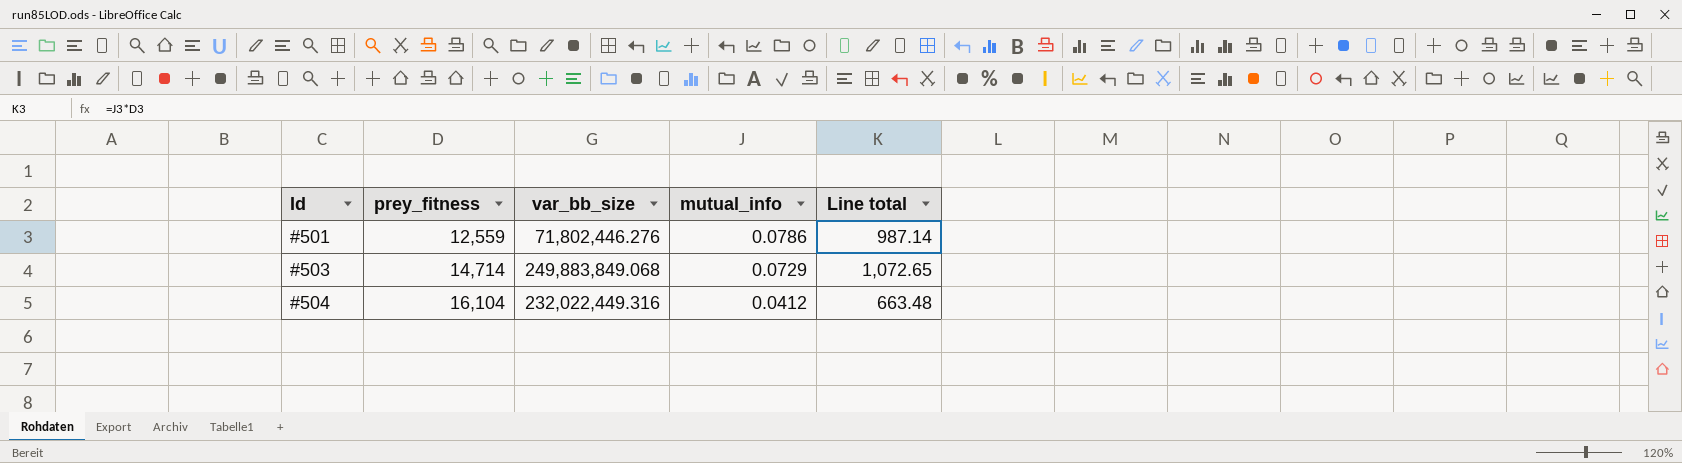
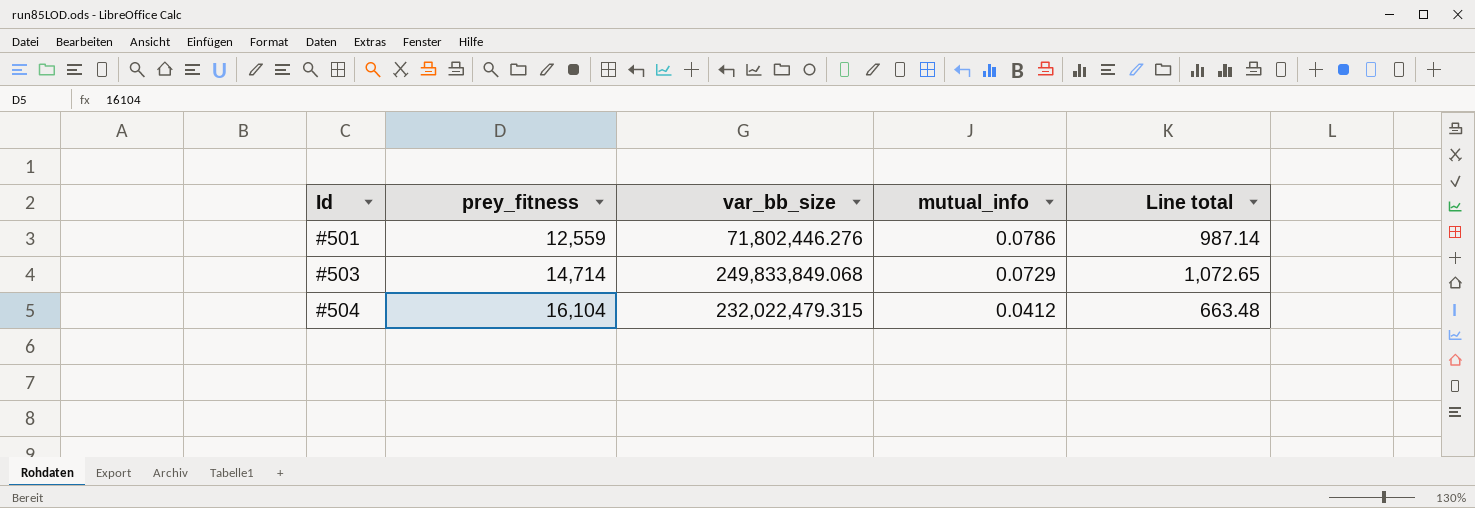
#503 | var_bb_size: 249,883,849.068 -> 249,833,849.068
#504 | var_bb_size: 232,022,449.316 -> 232,022,479.315

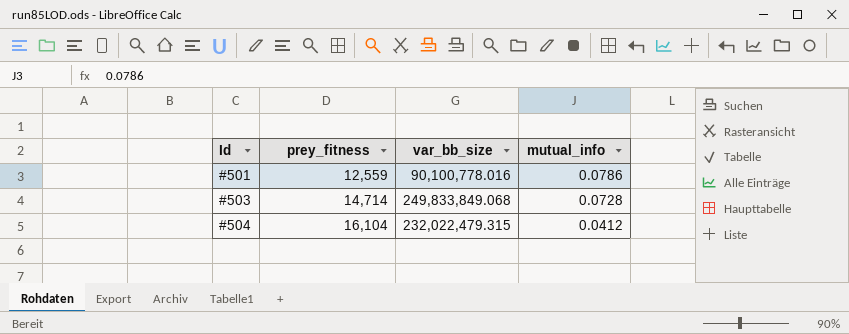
column Line total | formula: [prey_fitness] * [mutual_info] -> none
#501 | var_bb_size: 71,802,446.276 -> 90,100,778.016
#503 | mutual_info: 0.0729 -> 0.0728

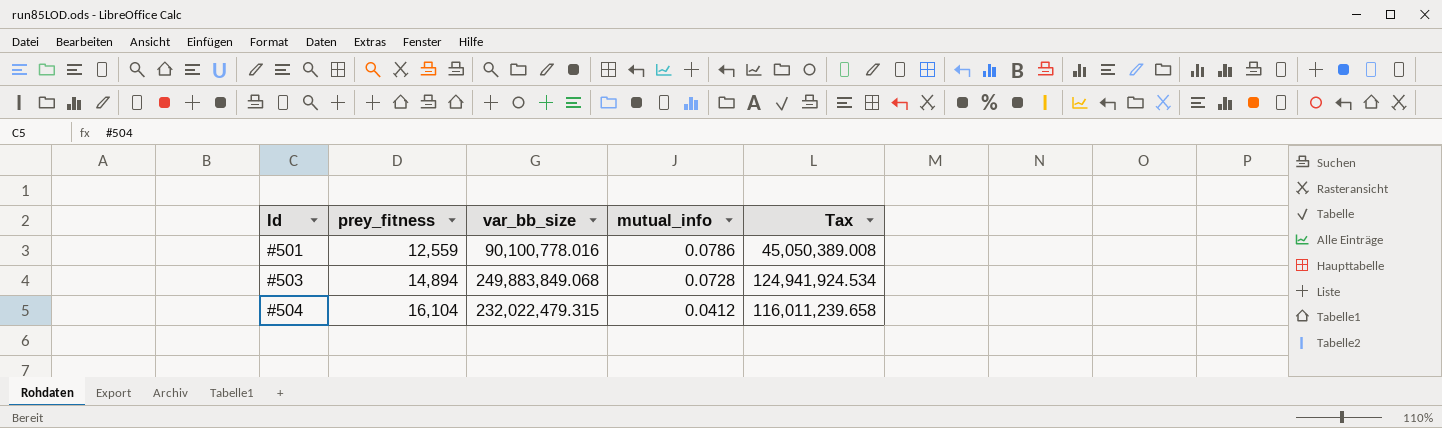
column Tax | formula: none -> [var_bb_size] * 0.5
#503 | prey_fitness: 14,714 -> 14,894
#503 | var_bb_size: 249,833,849.068 -> 249,883,849.068

